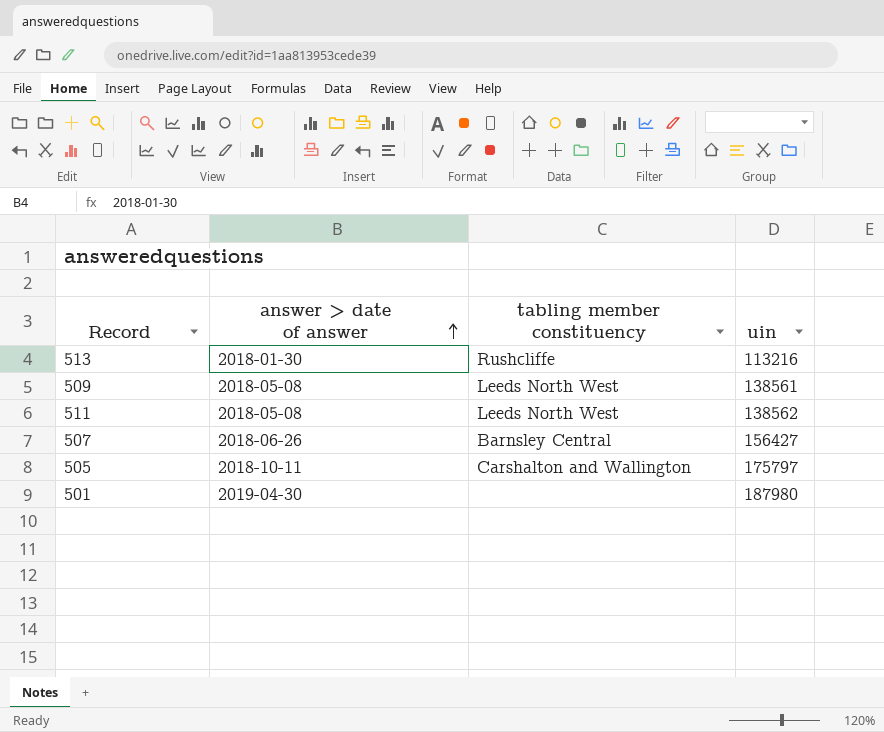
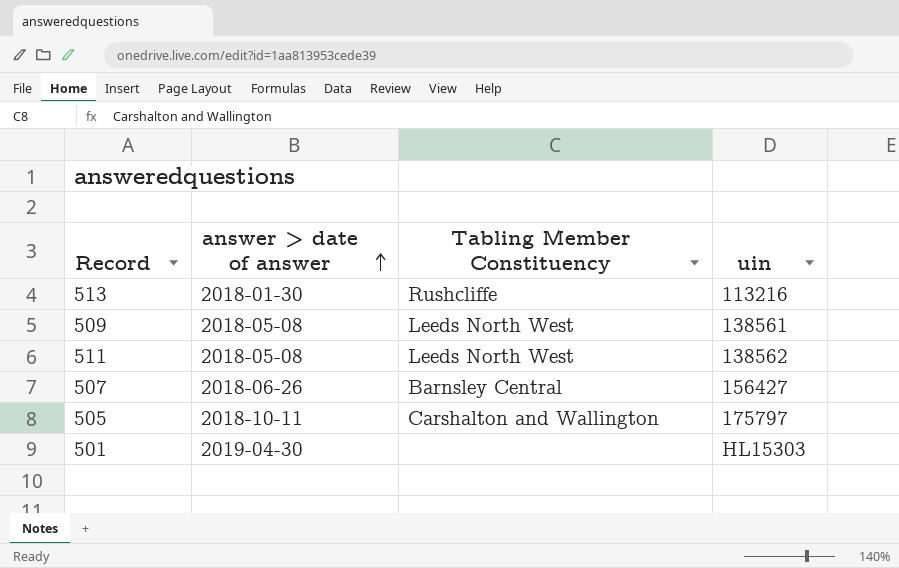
column name: tabling member constituency -> Tabling Member Constituency
501 | uin: 187980 -> HL15303

